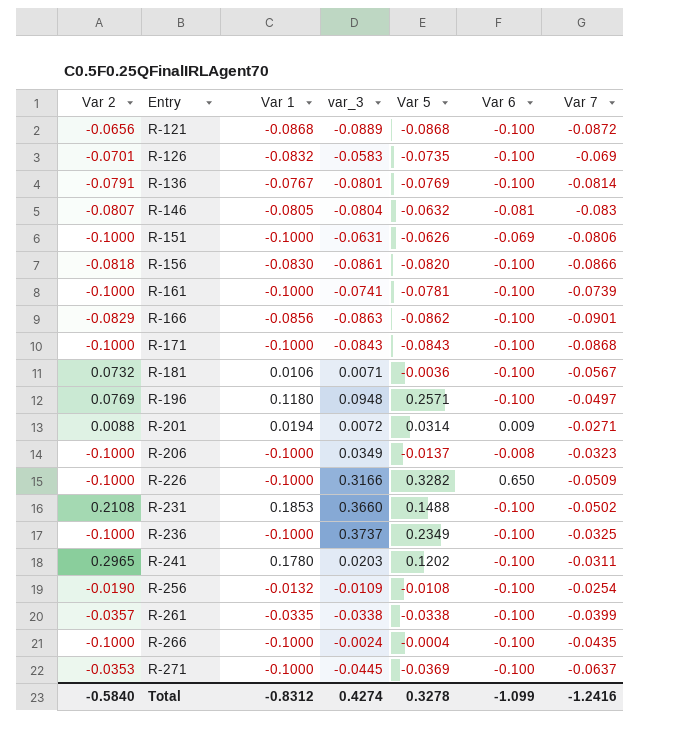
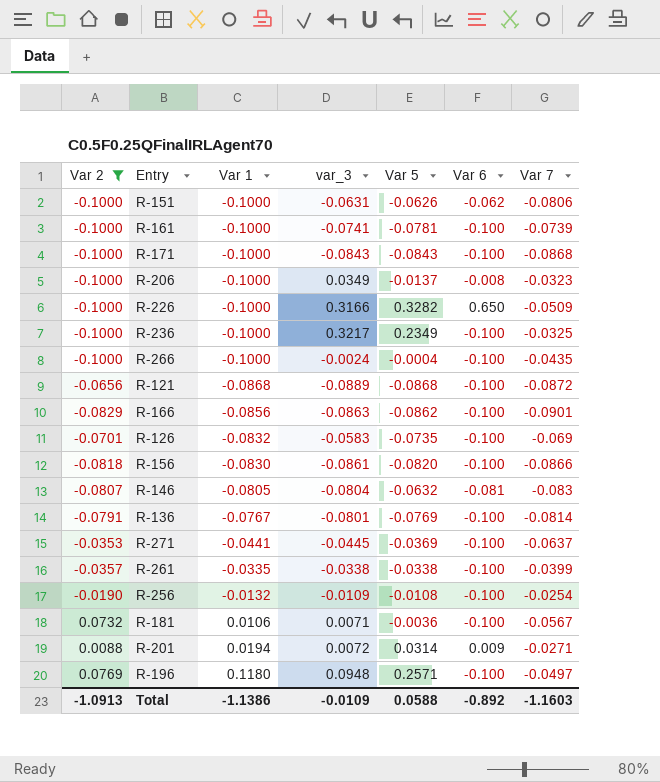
filter: none -> Var 2 <= 0.0769
row order: Entry ascending -> Var 1 ascending
R-151 | Var 6: -0.069 -> -0.062
R-236 | var_3: 0.3737 -> 0.3217
R-271 | Var 1: -0.1000 -> -0.0441
Total | Var 2: -0.5840 -> -1.0913
Total | Var 1: -0.8312 -> -1.1386
Total | var_3: 0.4274 -> -0.0109
Total | Var 5: 0.3278 -> 0.0588
Total | Var 6: -1.099 -> -0.892
Total | Var 7: -1.2416 -> -1.1603

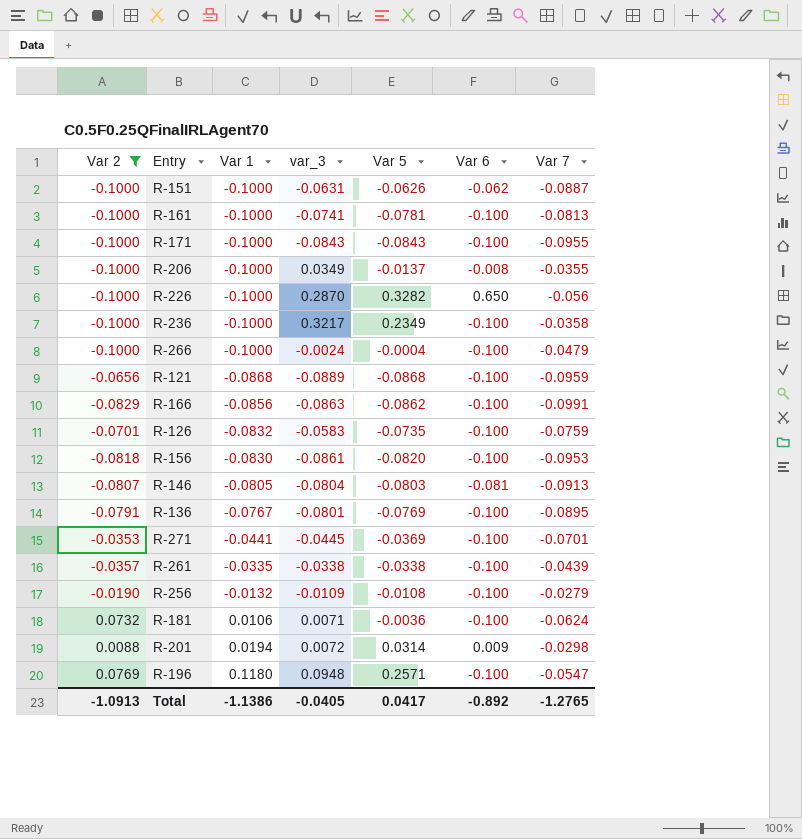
R-151 | Var 7: -0.0806 -> -0.0887
R-161 | Var 7: -0.0739 -> -0.0813
R-171 | Var 7: -0.0868 -> -0.0955
R-206 | Var 7: -0.0323 -> -0.0355
R-226 | var_3: 0.3166 -> 0.2870
R-226 | Var 7: -0.0509 -> -0.056
R-236 | Var 7: -0.0325 -> -0.0358
R-266 | Var 7: -0.0435 -> -0.0479
R-121 | Var 7: -0.0872 -> -0.0959
R-166 | Var 7: -0.0901 -> -0.0991
R-126 | Var 7: -0.069 -> -0.0759
R-156 | Var 7: -0.0866 -> -0.0953
R-146 | Var 5: -0.0632 -> -0.0803
R-146 | Var 7: -0.083 -> -0.0913
R-136 | Var 7: -0.0814 -> -0.0895
R-271 | Var 7: -0.0637 -> -0.0701
R-261 | Var 7: -0.0399 -> -0.0439
R-256 | Var 7: -0.0254 -> -0.0279
R-181 | Var 7: -0.0567 -> -0.0624
R-201 | Var 7: -0.0271 -> -0.0298
R-196 | Var 7: -0.0497 -> -0.0547
Total | var_3: -0.0109 -> -0.0405
Total | Var 5: 0.0588 -> 0.0417
Total | Var 7: -1.1603 -> -1.2765

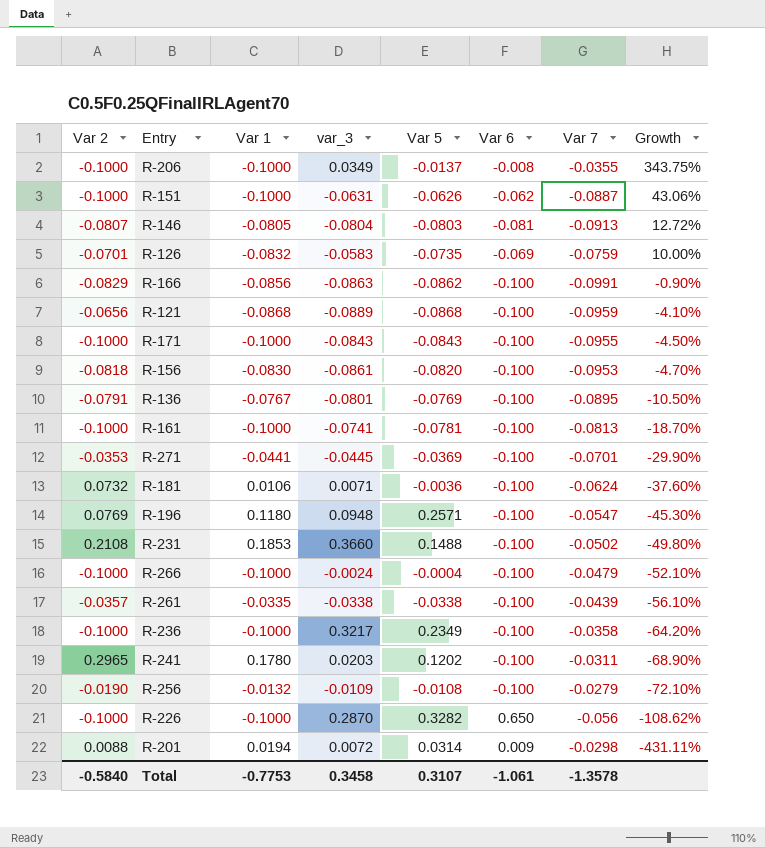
filter: Var 2 <= 0.0769 -> none
row order: Var 1 ascending -> Growth descending
column Growth | formula: none -> ([Var 7] - [Var 6]) / [Var 6]
R-126 | Var 6: -0.100 -> -0.069
Total | Var 2: -1.0913 -> -0.5840
Total | Var 1: -1.1386 -> -0.7753
Total | var_3: -0.0405 -> 0.3458
Total | Var 5: 0.0417 -> 0.3107
Total | Var 6: -0.892 -> -1.061
Total | Var 7: -1.2765 -> -1.3578

